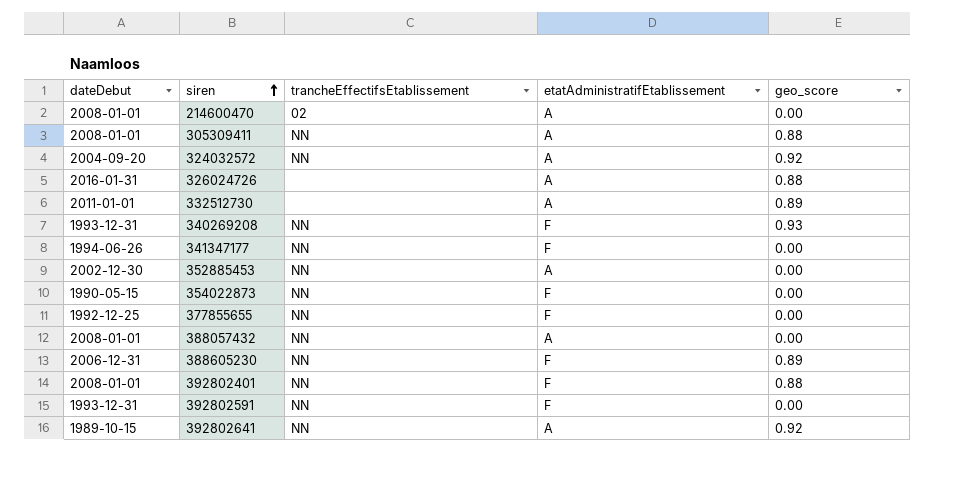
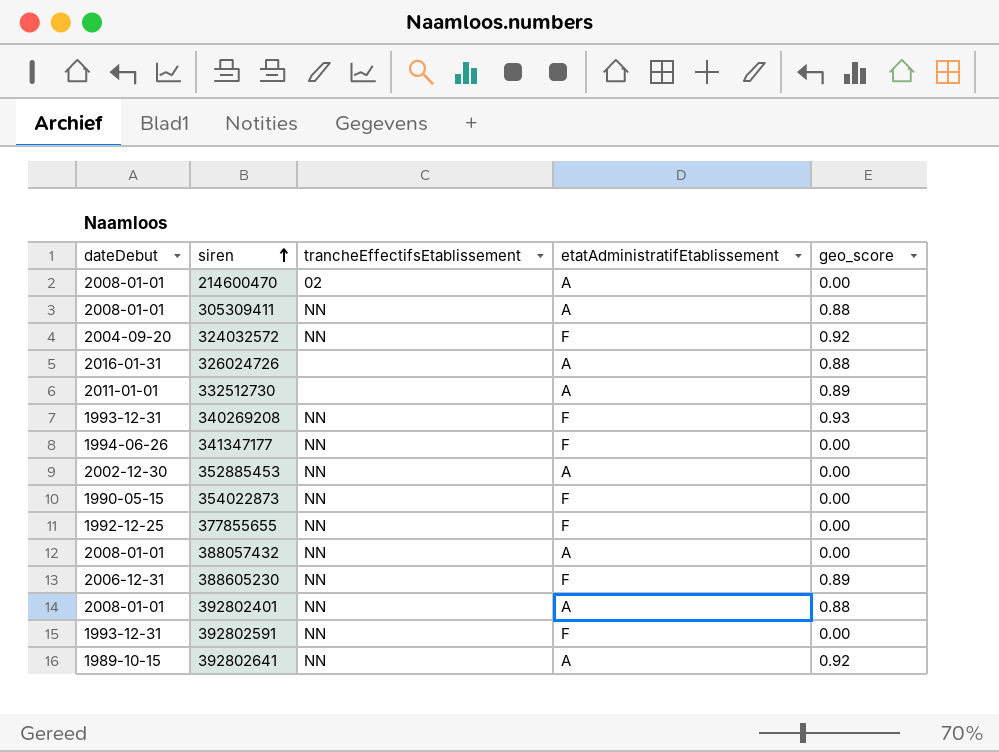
324032572 | etatAdministratifEtablissement: A -> F
392802401 | etatAdministratifEtablissement: F -> A

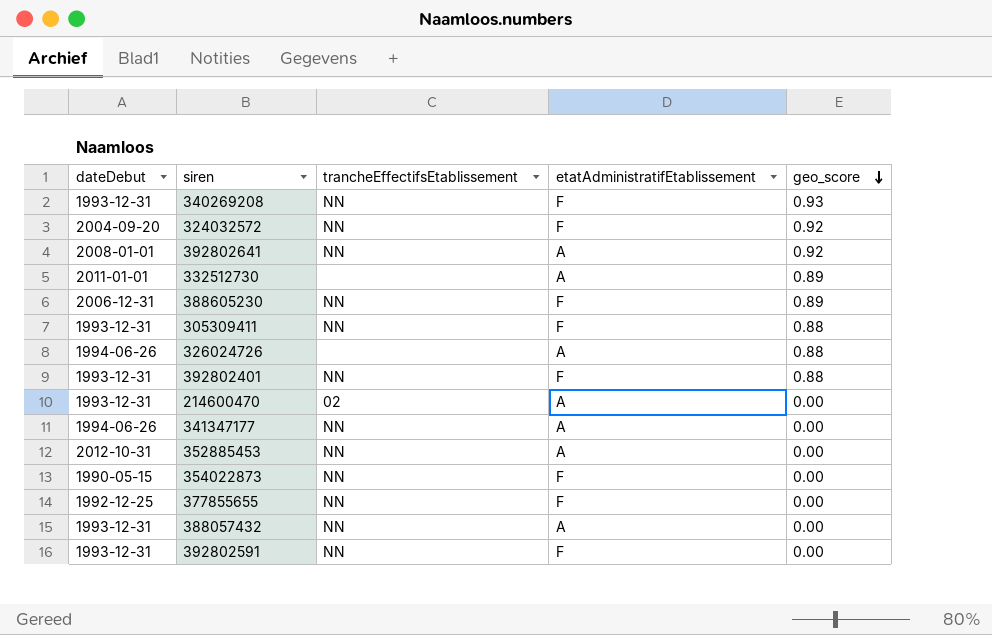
row order: siren ascending -> geo_score descending
392802641 | dateDebut: 1989-10-15 -> 2008-01-01
305309411 | dateDebut: 2008-01-01 -> 1993-12-31
305309411 | etatAdministratifEtablissement: A -> F
326024726 | dateDebut: 2016-01-31 -> 1994-06-26
392802401 | dateDebut: 2008-01-01 -> 1993-12-31
392802401 | etatAdministratifEtablissement: A -> F
214600470 | dateDebut: 2008-01-01 -> 1993-12-31
341347177 | etatAdministratifEtablissement: F -> A
352885453 | dateDebut: 2002-12-30 -> 2012-10-31
388057432 | dateDebut: 2008-01-01 -> 1993-12-31

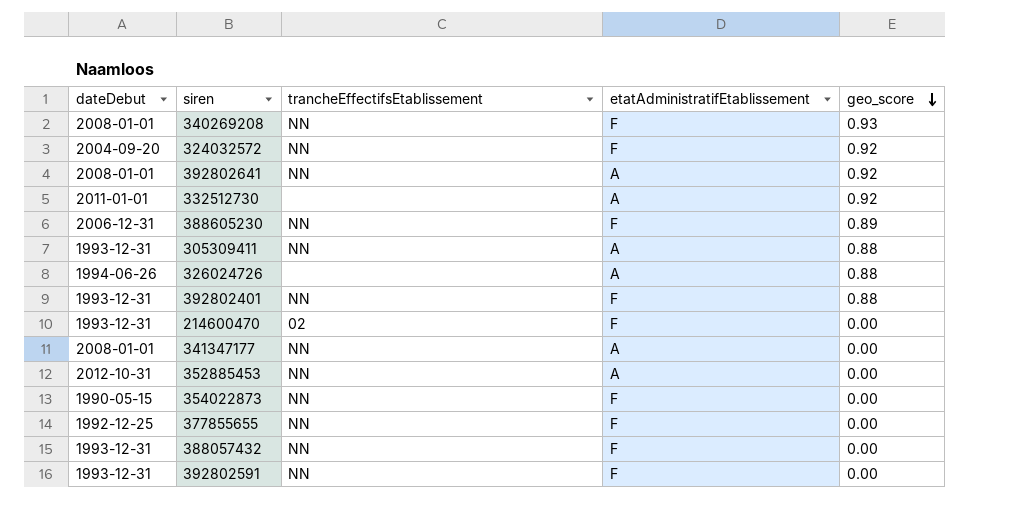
340269208 | dateDebut: 1993-12-31 -> 2008-01-01
332512730 | geo_score: 0.89 -> 0.92
305309411 | etatAdministratifEtablissement: F -> A
214600470 | etatAdministratifEtablissement: A -> F
341347177 | dateDebut: 1994-06-26 -> 2008-01-01
388057432 | etatAdministratifEtablissement: A -> F

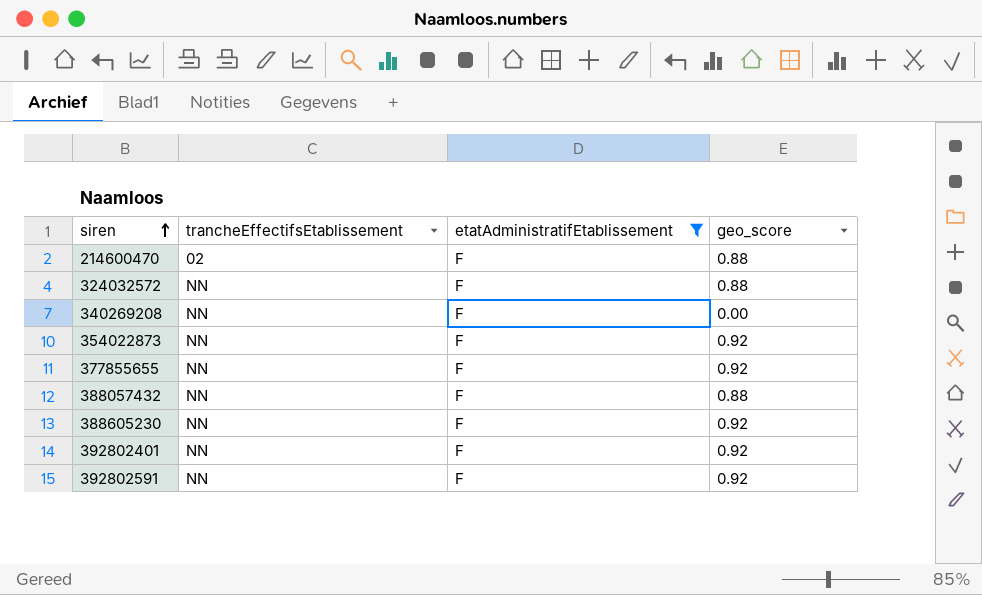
filter: none -> etatAdministratifEtablissement = F
row order: geo_score descending -> siren ascending
column dateDebut | position: 1 -> none
214600470 | geo_score: 0.00 -> 0.88
324032572 | geo_score: 0.92 -> 0.88
340269208 | geo_score: 0.93 -> 0.00
354022873 | geo_score: 0.00 -> 0.92
377855655 | geo_score: 0.00 -> 0.92
388057432 | geo_score: 0.00 -> 0.88
388605230 | geo_score: 0.89 -> 0.92
392802401 | geo_score: 0.88 -> 0.92
392802591 | geo_score: 0.00 -> 0.92

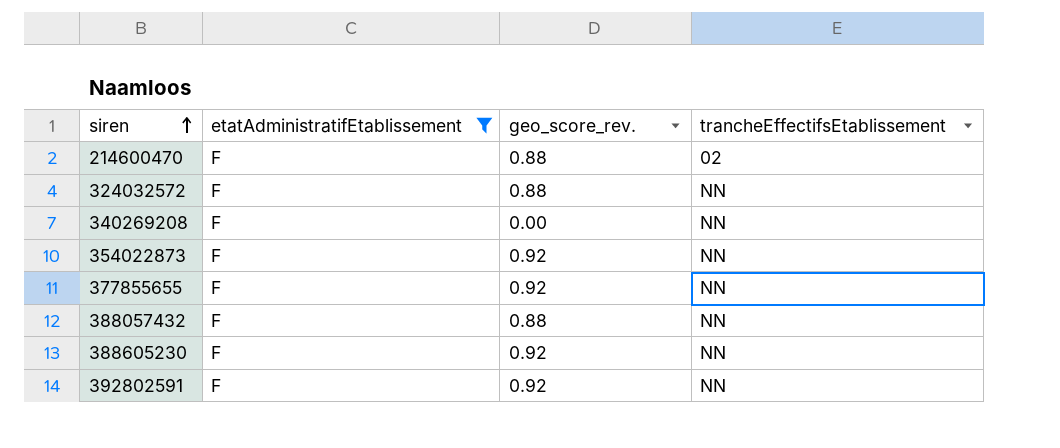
column name: geo_score -> geo_score_rev.
column trancheEffectifsEtablissement | position: 2 -> 4
row 392802401: NN | F | 0.92 -> none

